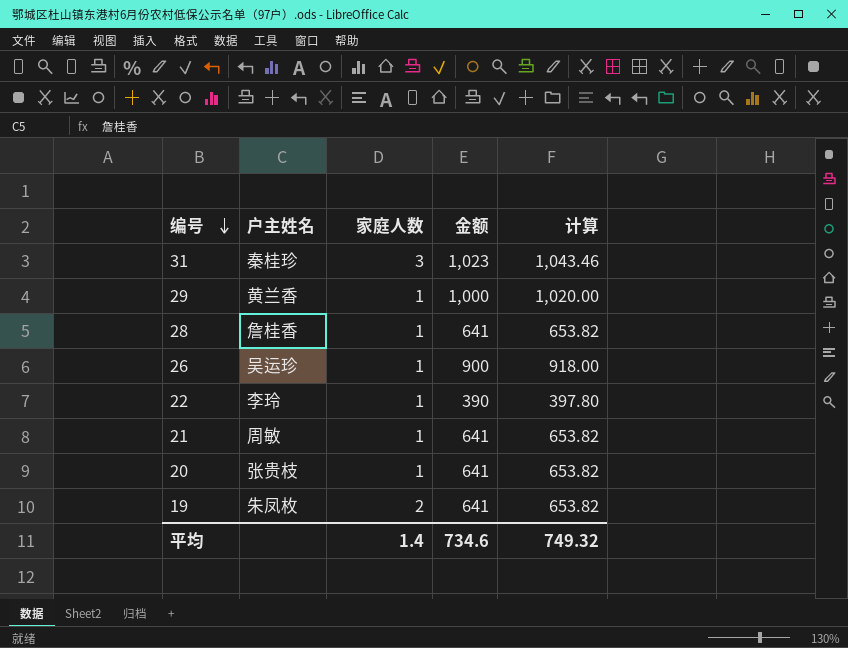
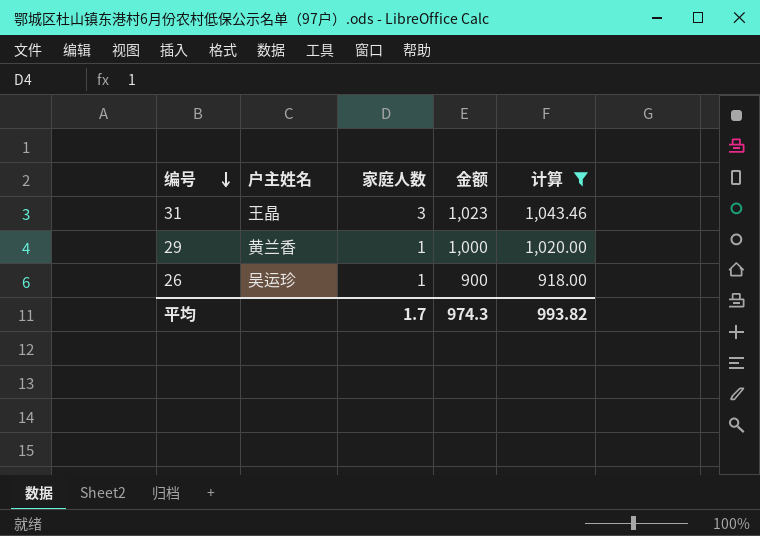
filter: none -> 计算 >= 918.00
31 | 户主姓名: 秦桂珍 -> 王晶
平均 | 家庭人数: 1.4 -> 1.7
平均 | 金额: 734.6 -> 974.3
平均 | 计算: 749.32 -> 993.82

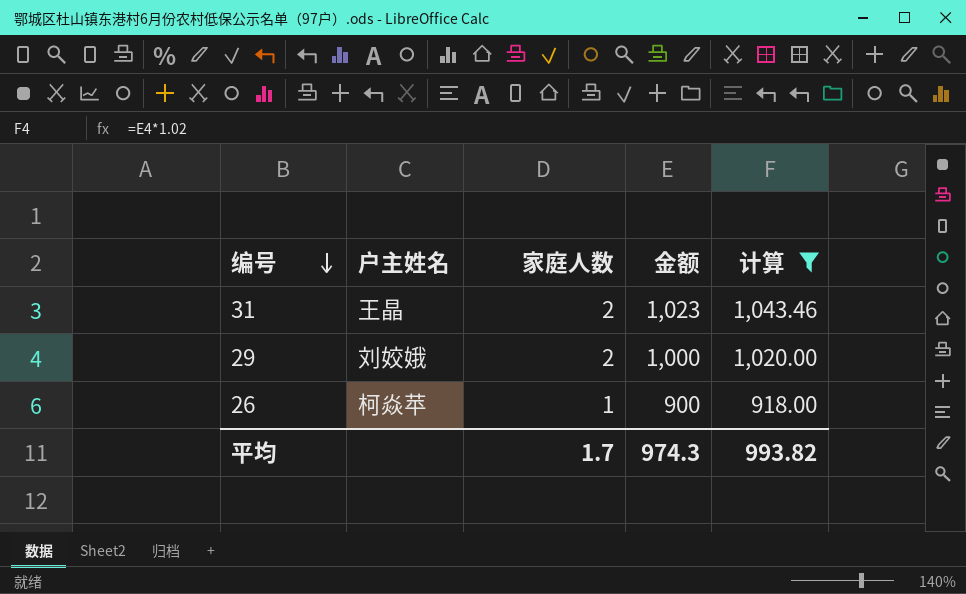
31 | 家庭人数: 3 -> 2
29 | 户主姓名: 黄兰香 -> 刘姣娥
29 | 家庭人数: 1 -> 2
26 | 户主姓名: 吴运珍 -> 柯焱苹

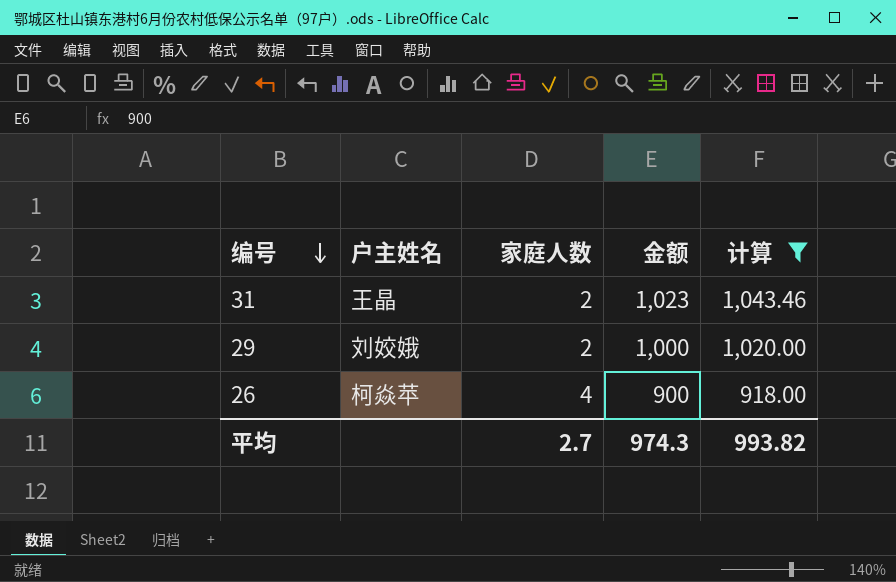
26 | 家庭人数: 1 -> 4
平均 | 家庭人数: 1.7 -> 2.7

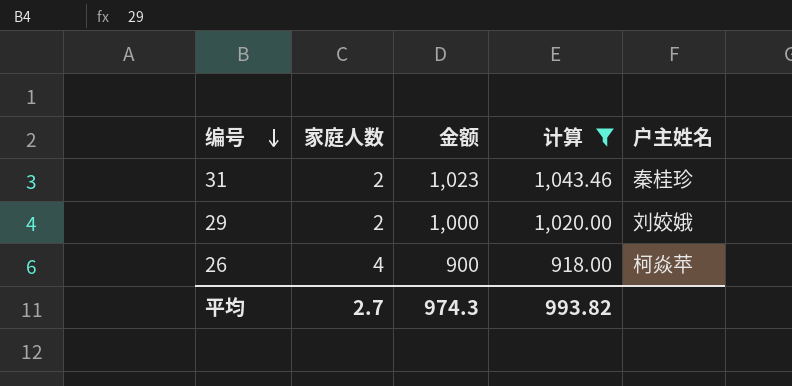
column 户主姓名 | position: 2 -> 5
31 | 户主姓名: 王晶 -> 秦桂珍

